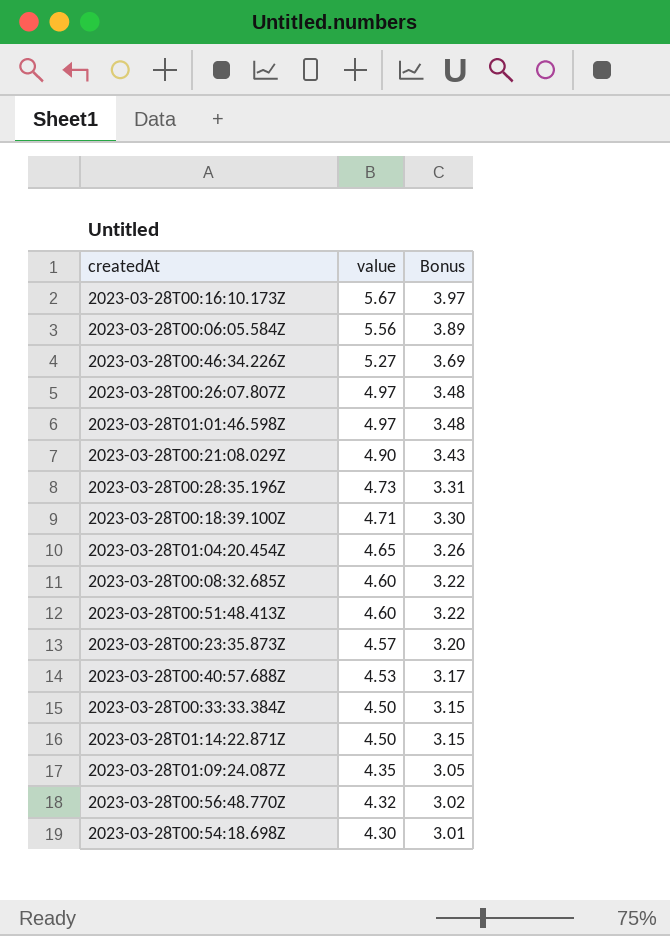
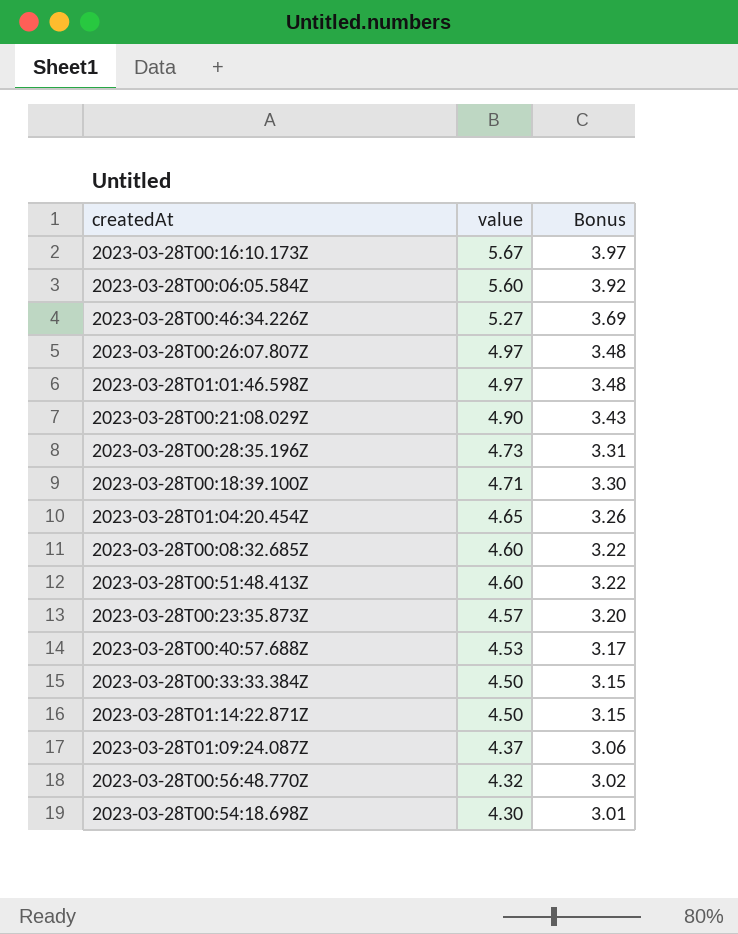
2023-03-28T00:06:05.584Z | value: 5.56 -> 5.60
2023-03-28T00:06:05.584Z | Bonus: 3.89 -> 3.92
2023-03-28T01:09:24.087Z | value: 4.35 -> 4.37
2023-03-28T01:09:24.087Z | Bonus: 3.05 -> 3.06

